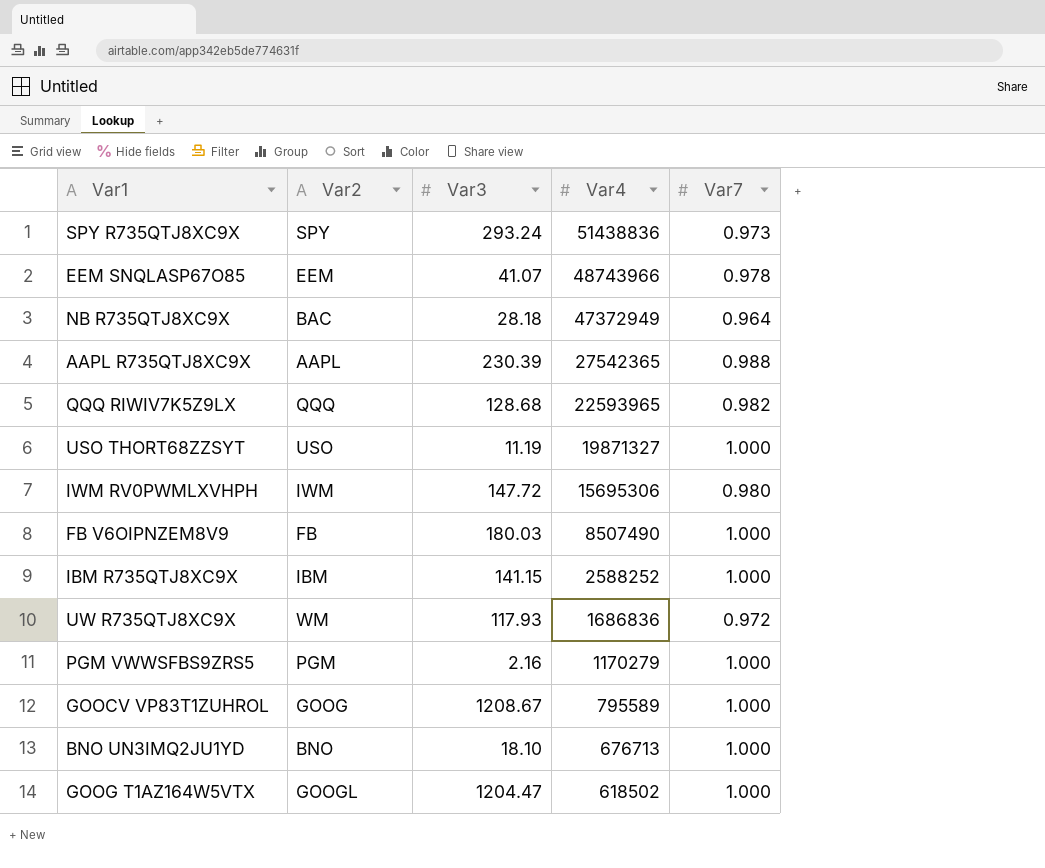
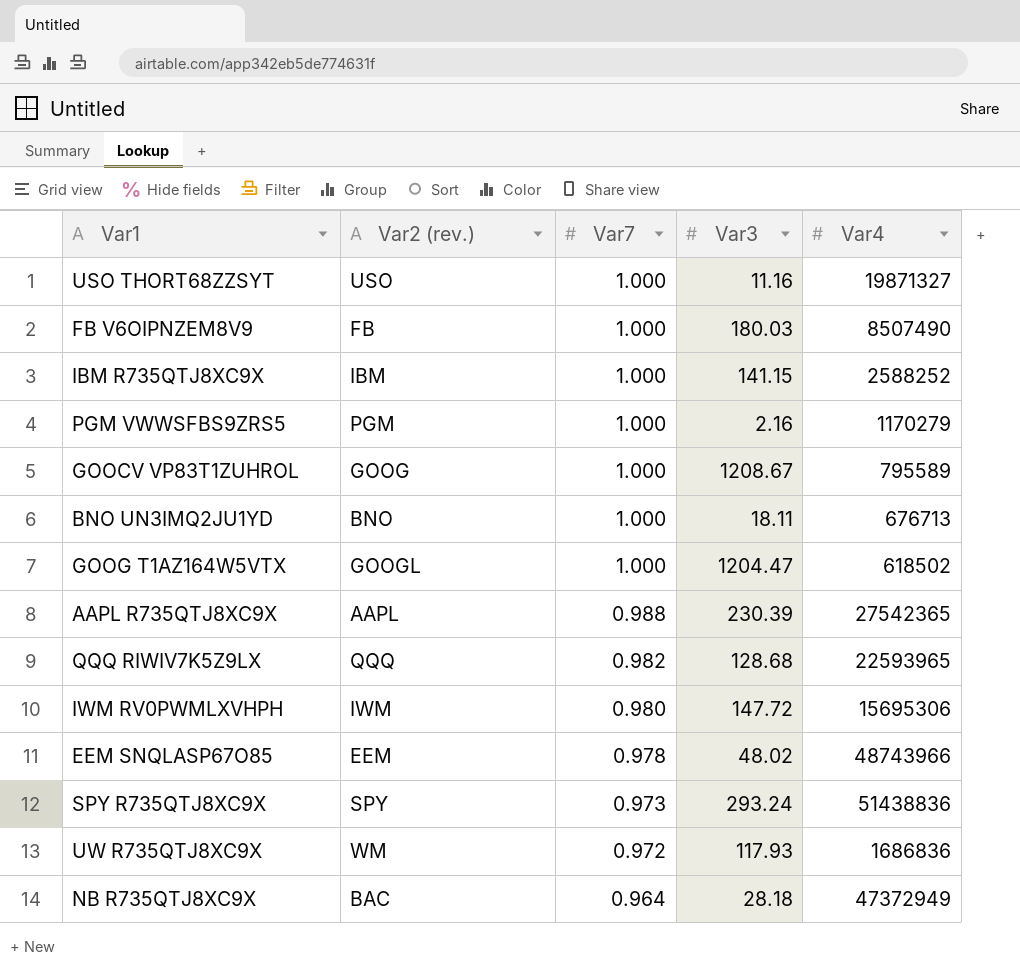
row order: Var4 descending -> Var7 descending
column name: Var2 -> Var2 (rev.)
column Var7 | position: 5 -> 3
USO THORT68ZZSYT | Var3: 11.19 -> 11.16
BNO UN3IMQ2JU1YD | Var3: 18.10 -> 18.11
EEM SNQLASP67O85 | Var3: 41.07 -> 48.02

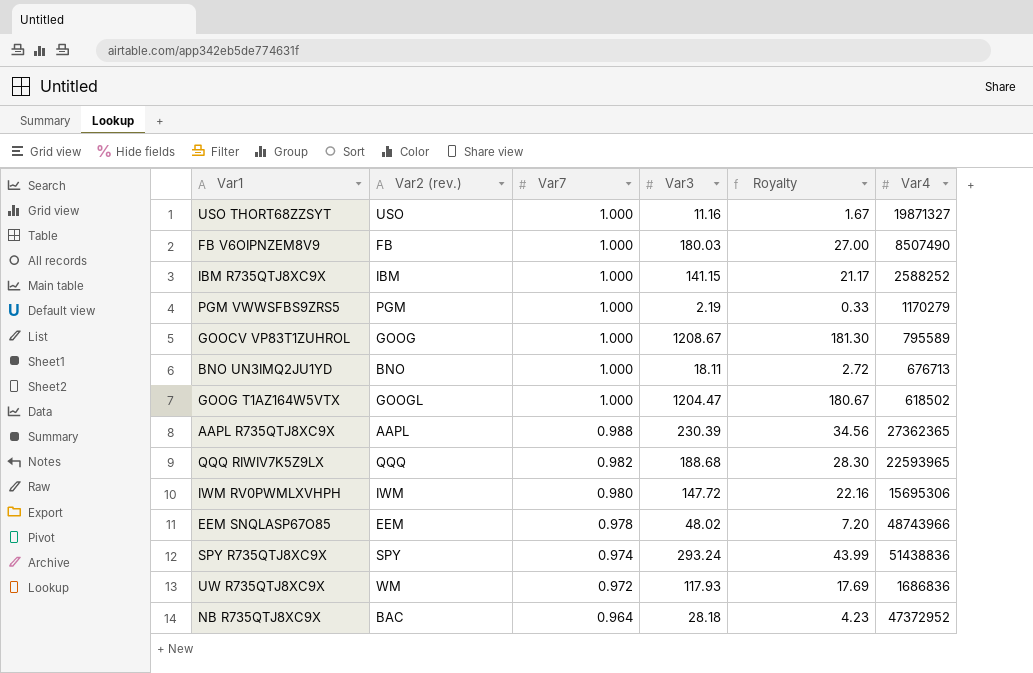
column Royalty | formula: none -> [Var3] * 0.15
PGM VWWSFBS9ZRS5 | Var3: 2.16 -> 2.19
AAPL R735QTJ8XC9X | Var4: 27542365 -> 27362365
QQQ RIWIV7K5Z9LX | Var3: 128.68 -> 188.68
SPY R735QTJ8XC9X | Var7: 0.973 -> 0.974
NB R735QTJ8XC9X | Var4: 47372949 -> 47372952

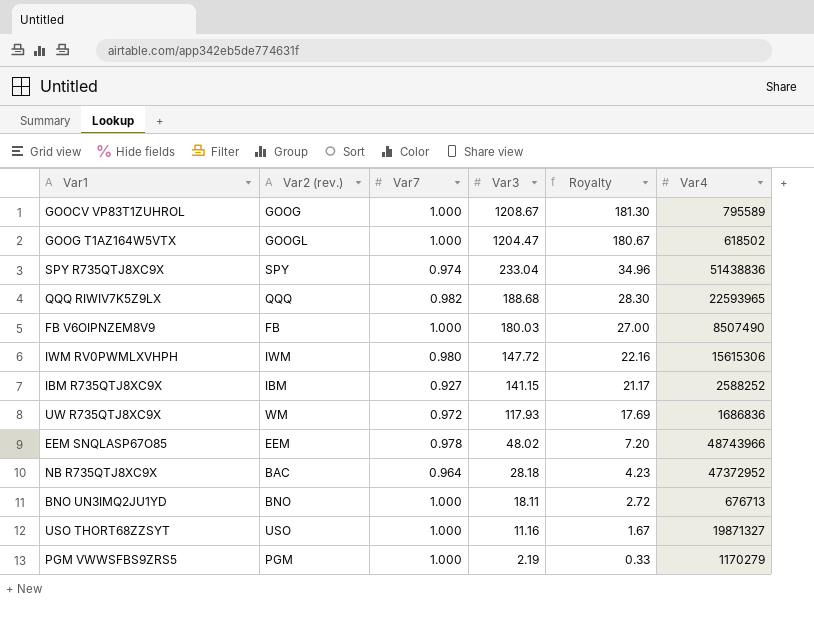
row order: Var7 descending -> Var3 descending
row AAPL R735QTJ8XC9X: AAPL | 0.988 | 230.39 | 34.56 | 27362365 -> none
SPY R735QTJ8XC9X | Var3: 293.24 -> 233.04
SPY R735QTJ8XC9X | Royalty: 43.99 -> 34.96
IWM RV0PWMLXVHPH | Var4: 15695306 -> 15615306
IBM R735QTJ8XC9X | Var7: 1.000 -> 0.927

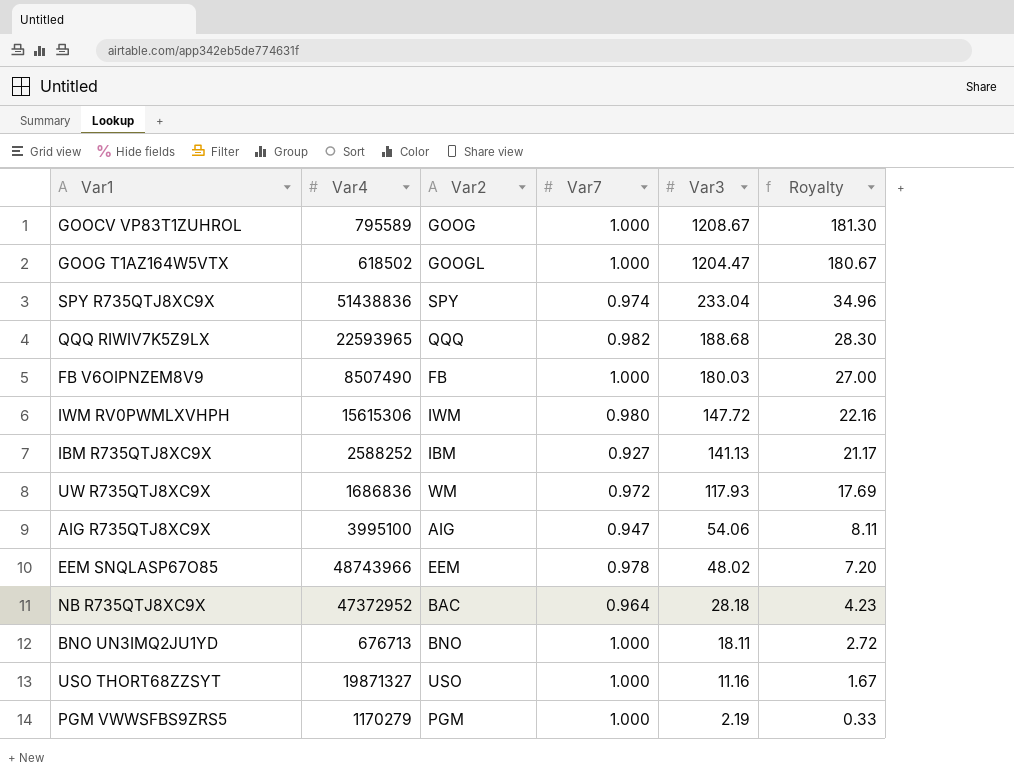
column Var4 | position: 6 -> 2
column name: Var2 (rev.) -> Var2
IBM R735QTJ8XC9X | Var3: 141.15 -> 141.13
row AIG R735QTJ8XC9X: none -> 3995100 | AIG | 0.947 | 54.06 | 8.11

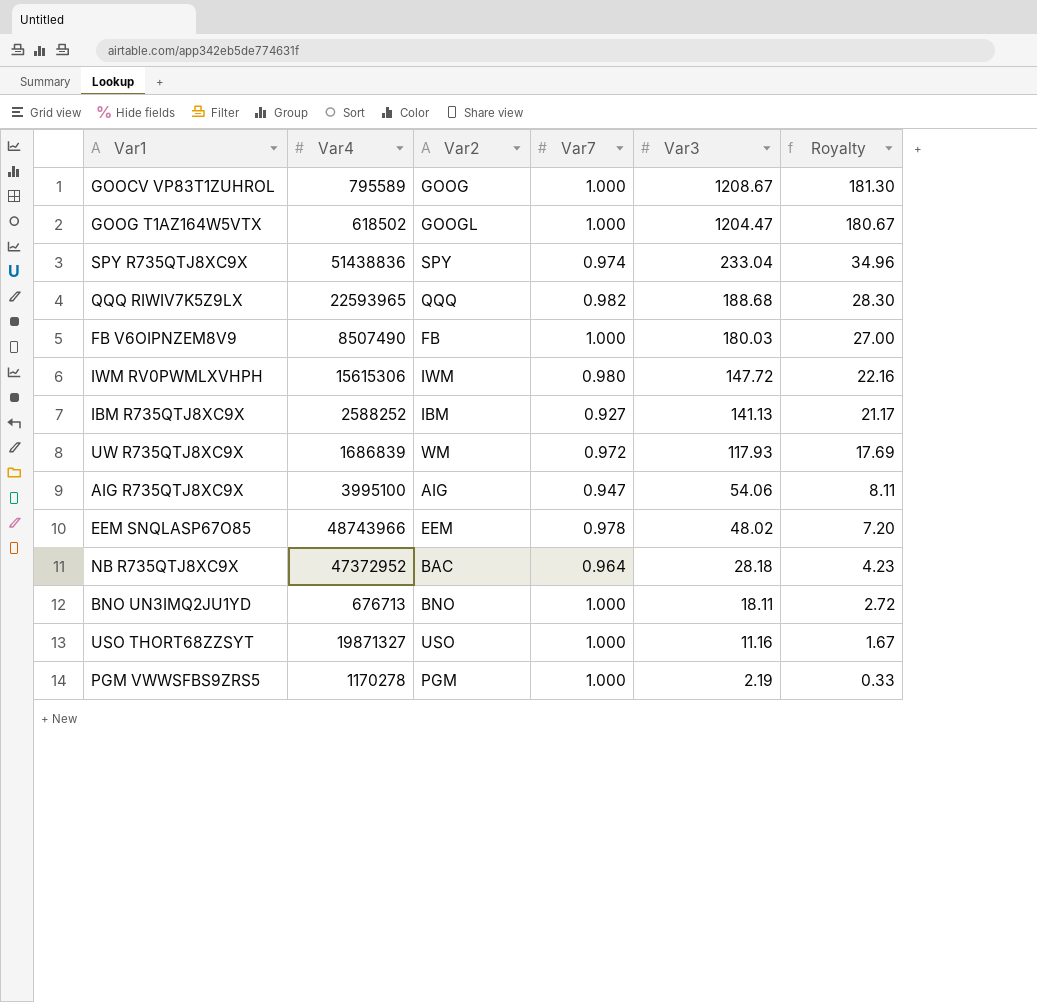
UW R735QTJ8XC9X | Var4: 1686836 -> 1686839
PGM VWWSFBS9ZRS5 | Var4: 1170279 -> 1170278

